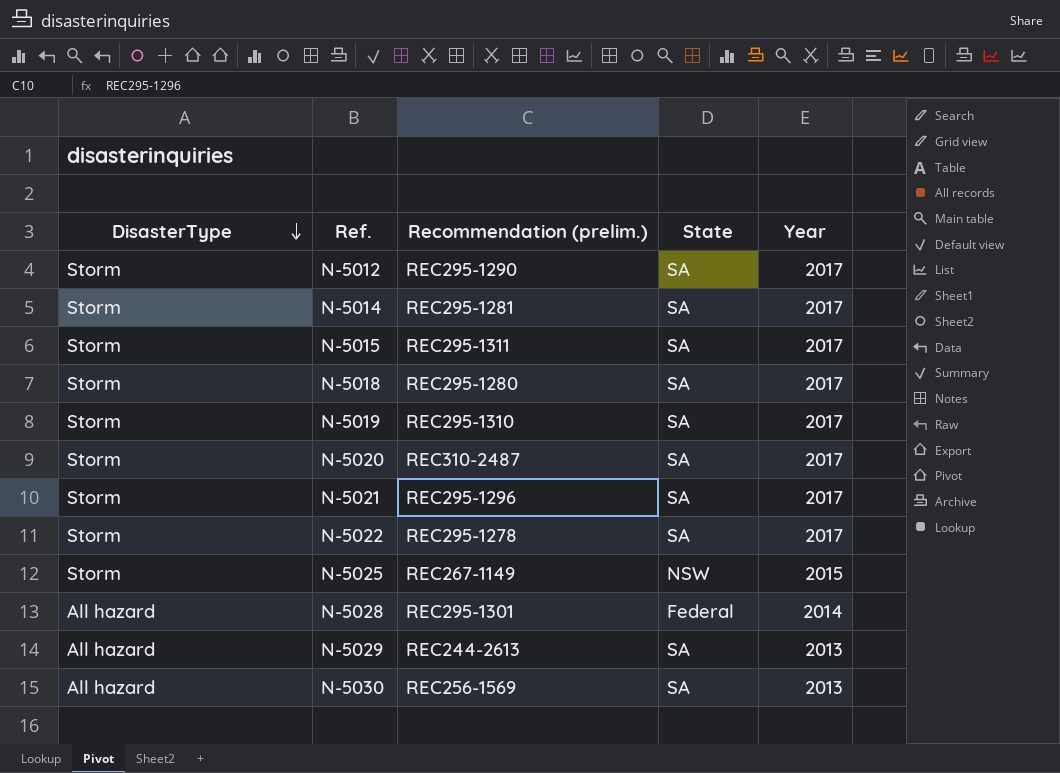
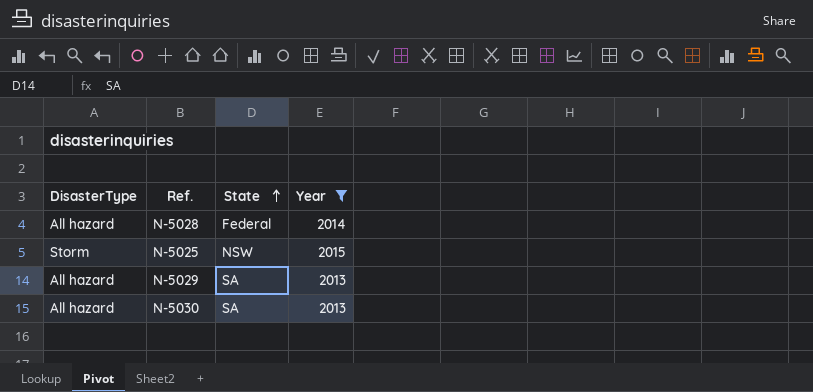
filter: none -> Year != 2017
row order: DisasterType descending -> State ascending
column Recommendation (prelim.) | position: 3 -> none

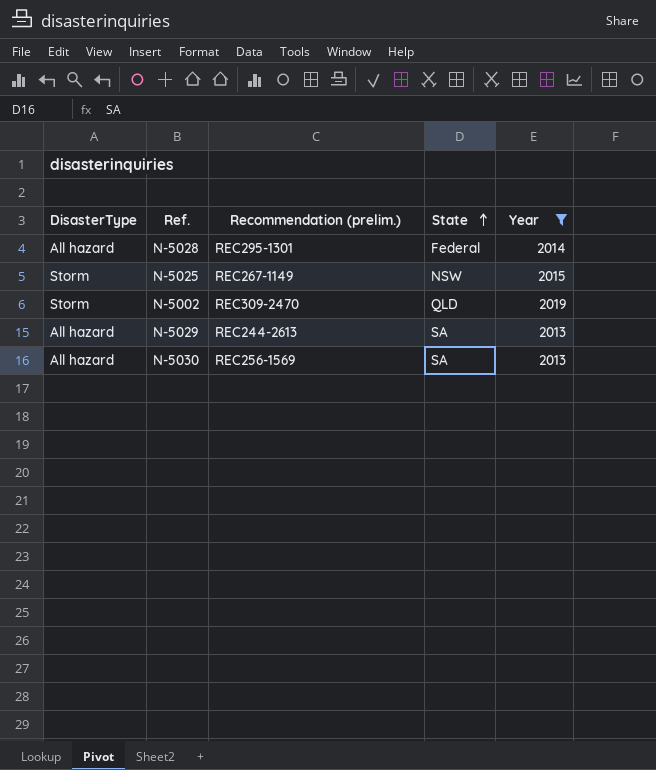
column Recommendation (prelim.) | position: none -> 3
row N-5002: none -> Storm | REC309-2470 | QLD | 2019

